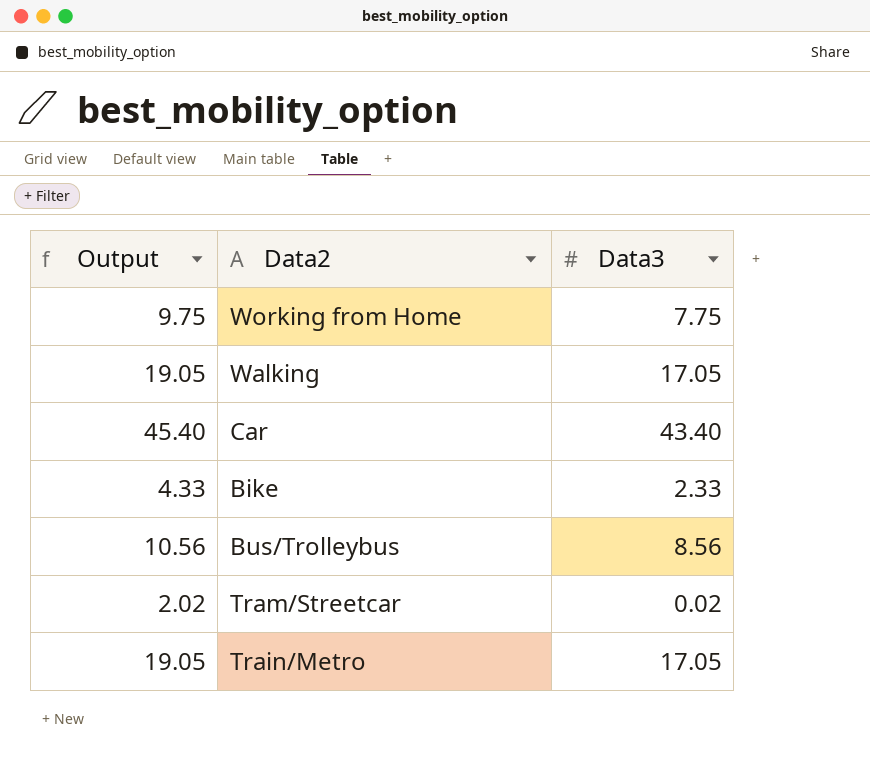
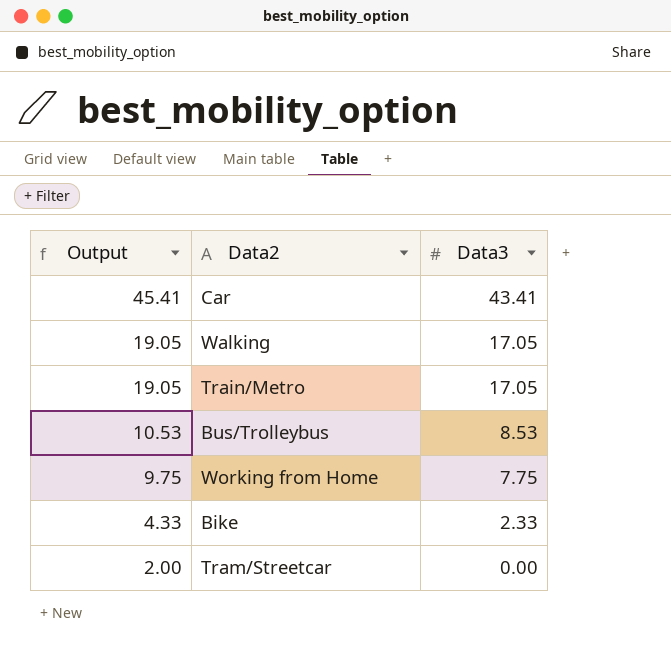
row order: none -> Output descending
Car | Output: 45.40 -> 45.41
Car | Data3: 43.40 -> 43.41
Bus/Trolleybus | Output: 10.56 -> 10.53
Bus/Trolleybus | Data3: 8.56 -> 8.53
Tram/Streetcar | Output: 2.02 -> 2.00
Tram/Streetcar | Data3: 0.02 -> 0.00

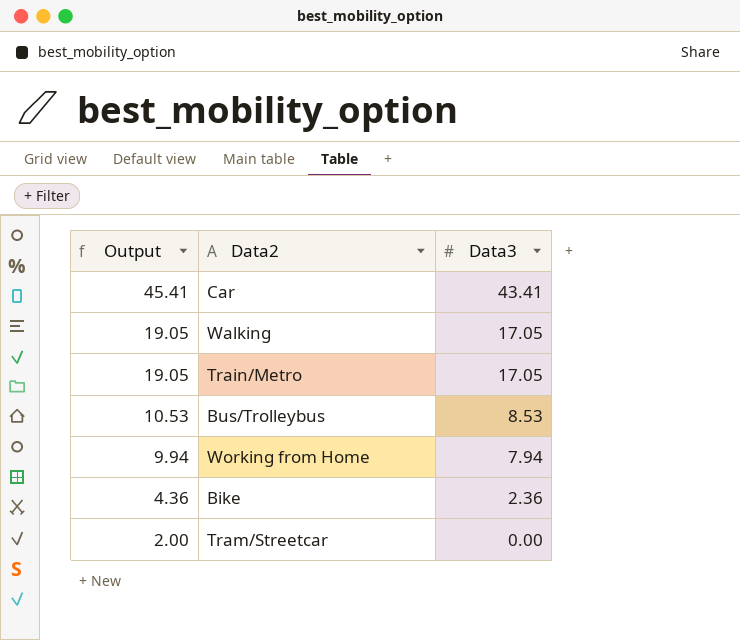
Working from Home | Output: 9.75 -> 9.94
Working from Home | Data3: 7.75 -> 7.94
Bike | Output: 4.33 -> 4.36
Bike | Data3: 2.33 -> 2.36

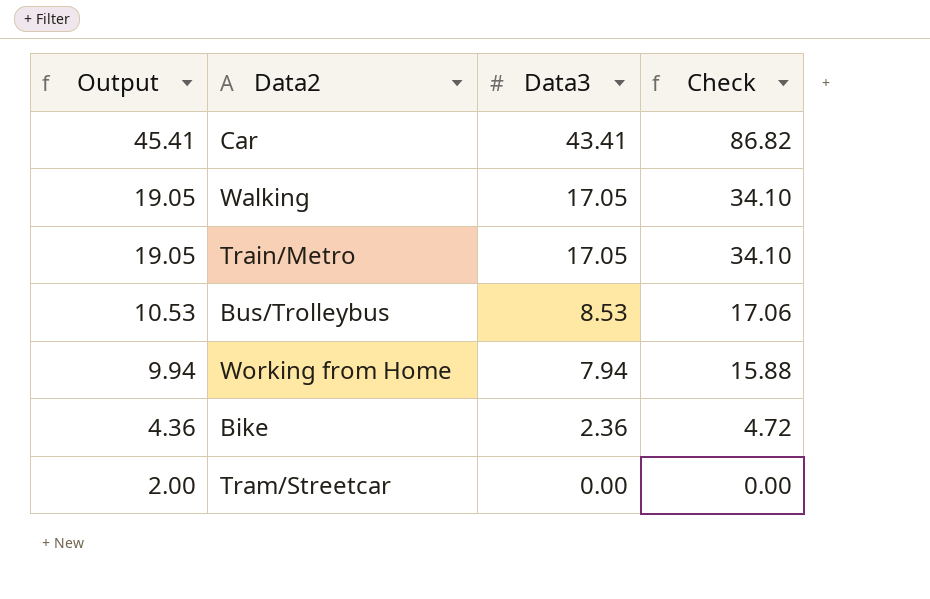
column Check | formula: none -> [Data3] * 2

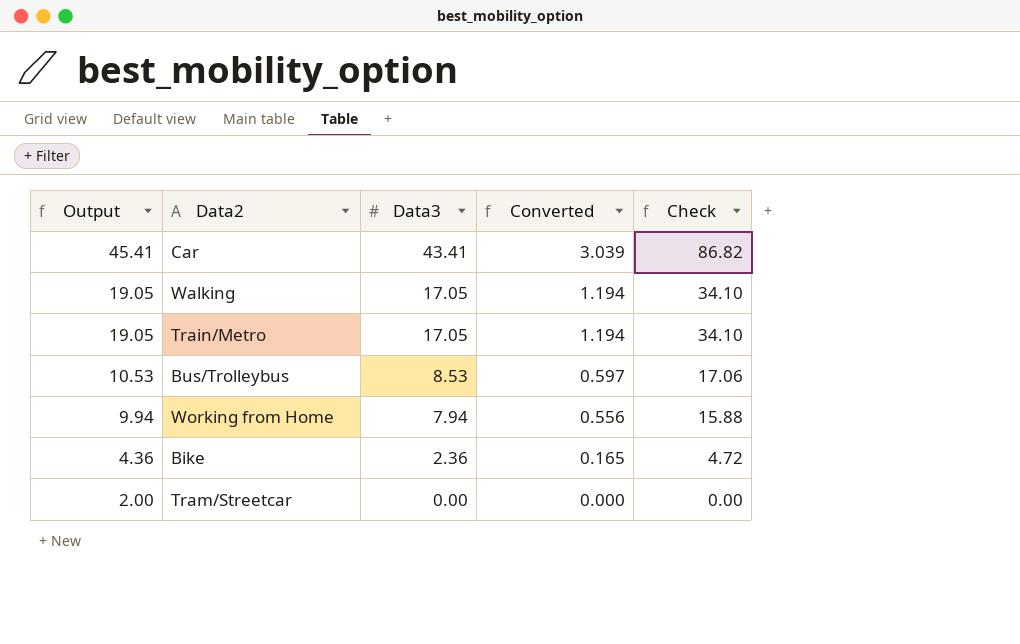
column Converted | formula: none -> [Data3] * 0.07

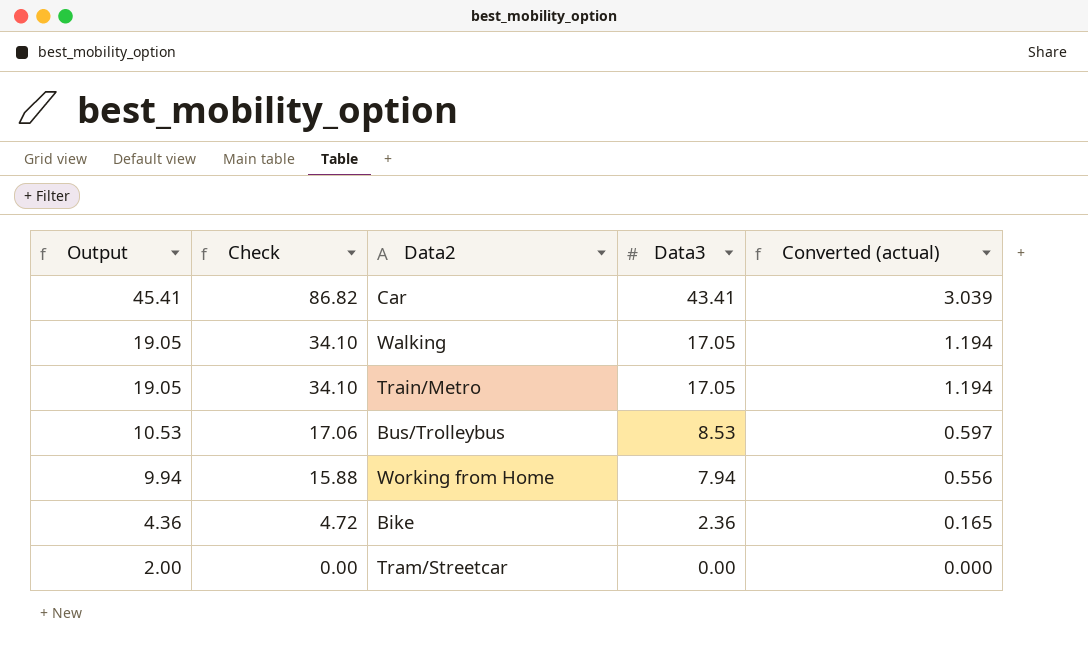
column Check | position: 5 -> 2
column name: Converted -> Converted (actual)

